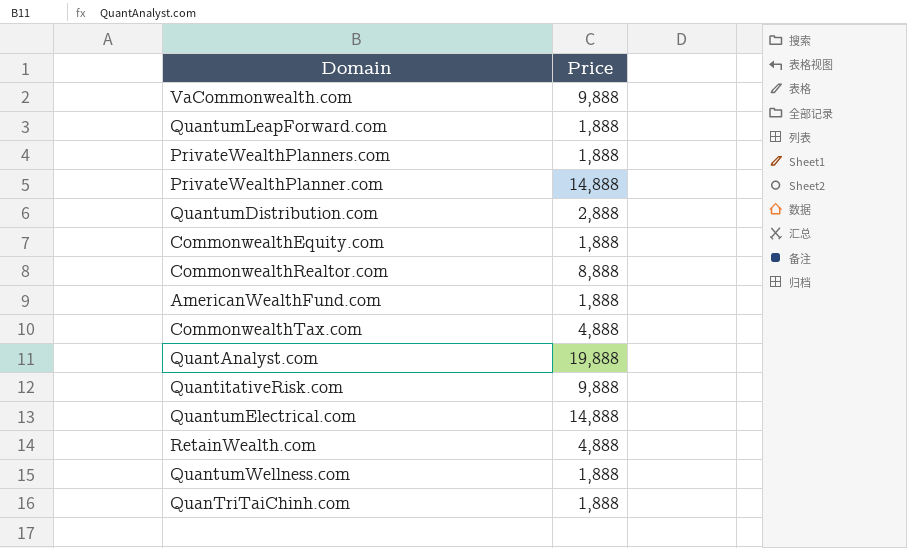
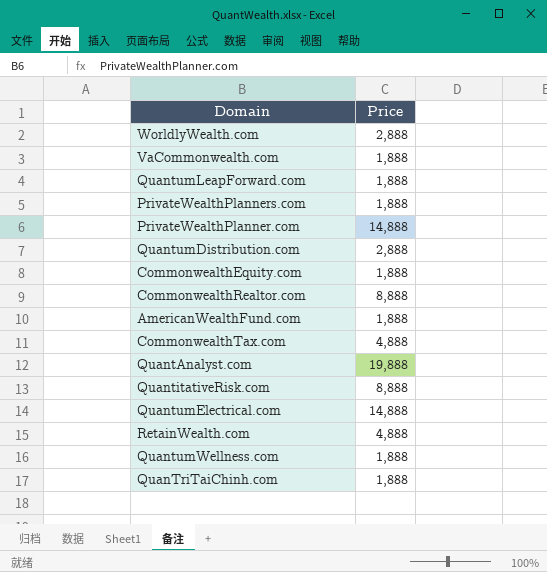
row WorldlyWealth.com: none -> 2,888
VaCommonwealth.com | Price: 9,888 -> 1,888
QuantitativeRisk.com | Price: 9,888 -> 8,888

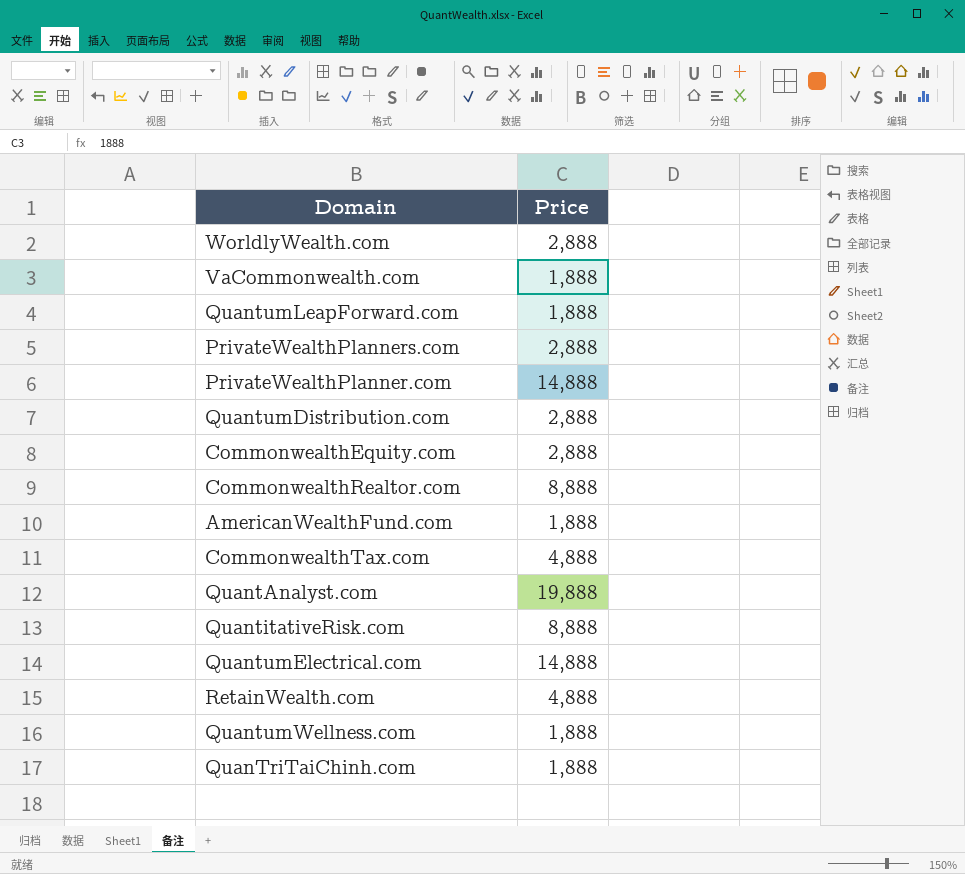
PrivateWealthPlanners.com | Price: 1,888 -> 2,888
CommonwealthEquity.com | Price: 1,888 -> 2,888

